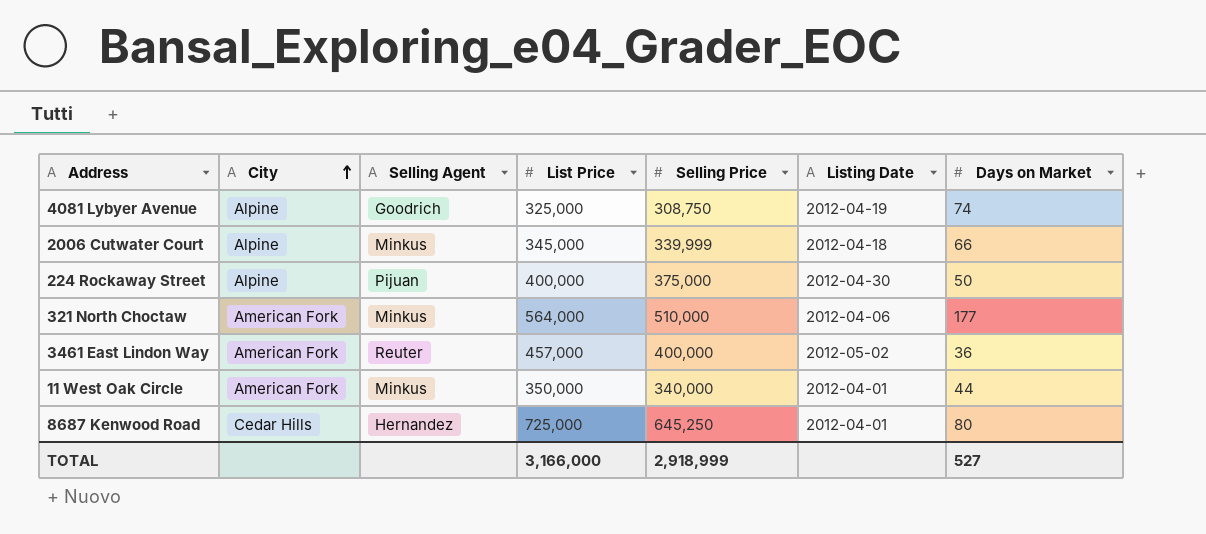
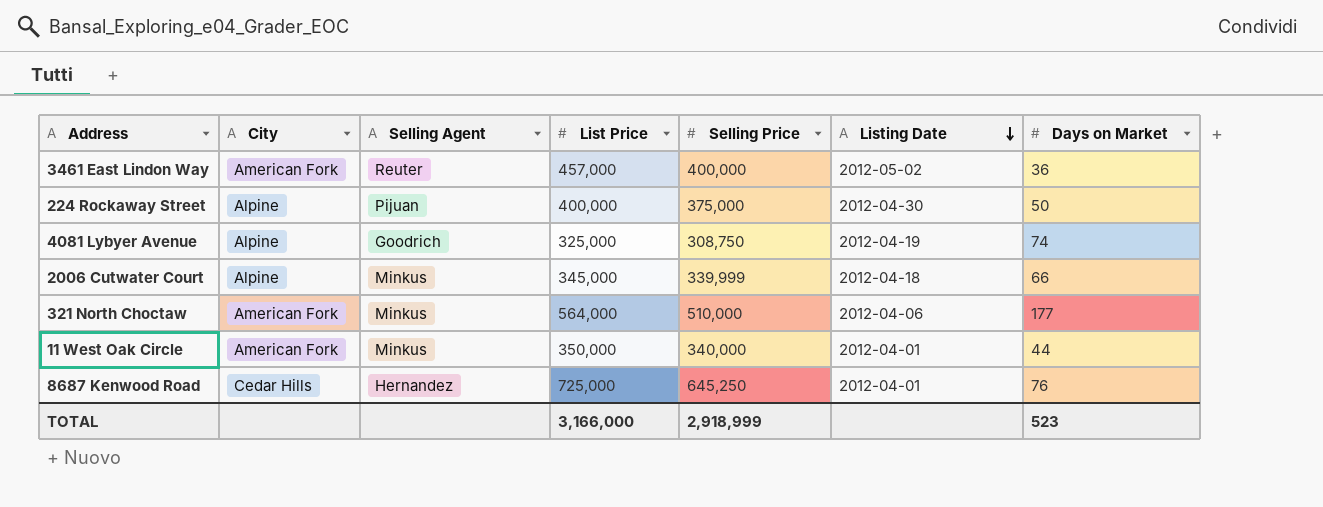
row order: City ascending -> Listing Date descending
8687 Kenwood Road | Days on Market: 80 -> 76
TOTAL | Days on Market: 527 -> 523

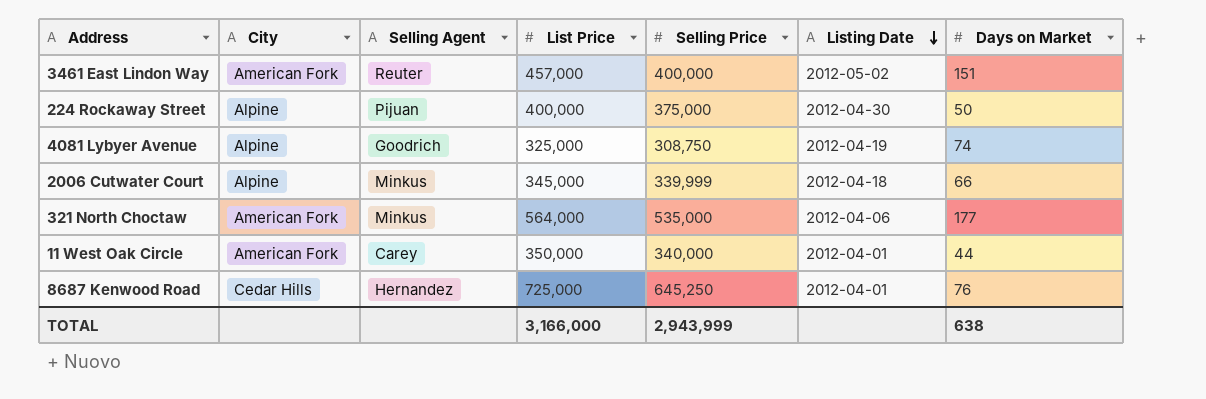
3461 East Lindon Way | Days on Market: 36 -> 151
321 North Choctaw | Selling Price: 510,000 -> 535,000
11 West Oak Circle | Selling Agent: Minkus -> Carey
TOTAL | Selling Price: 2,918,999 -> 2,943,999
TOTAL | Days on Market: 523 -> 638

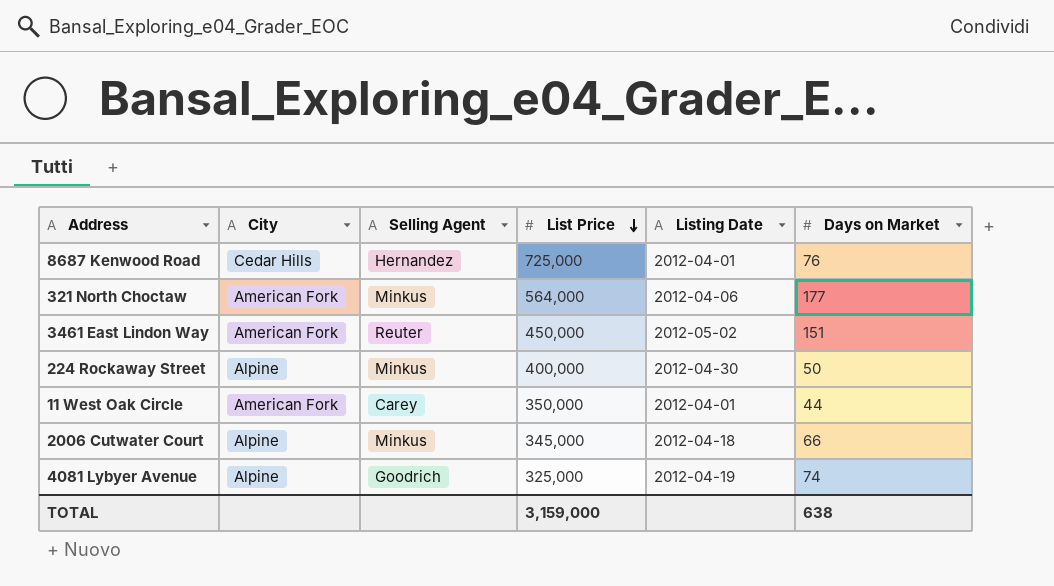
row order: Listing Date descending -> List Price descending
column Selling Price | position: 5 -> none
3461 East Lindon Way | List Price: 457,000 -> 450,000
224 Rockaway Street | Selling Agent: Pijuan -> Minkus
TOTAL | List Price: 3,166,000 -> 3,159,000

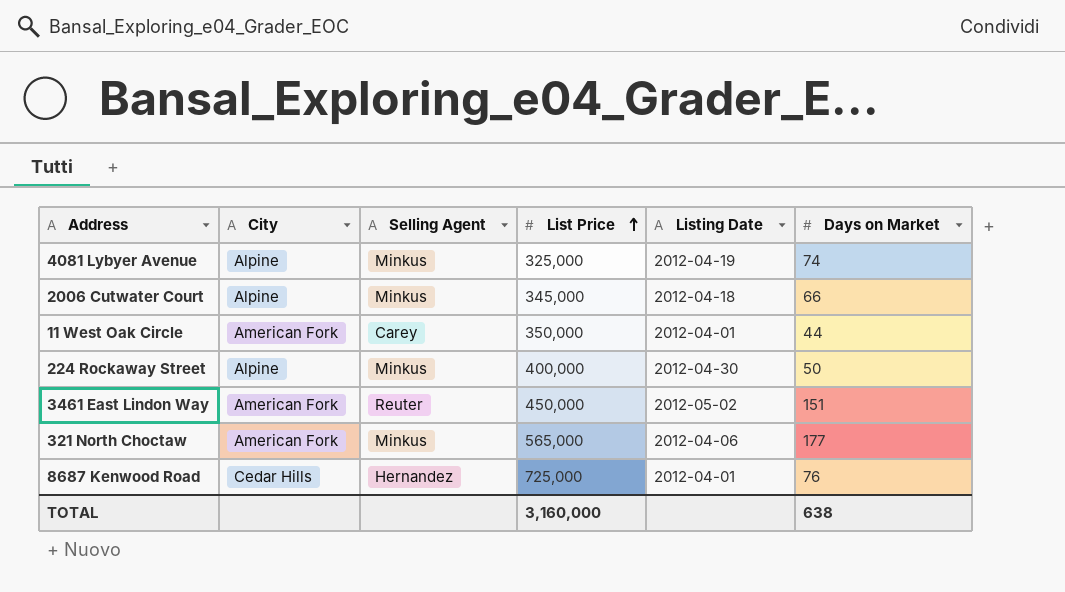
row order: List Price descending -> List Price ascending
4081 Lybyer Avenue | Selling Agent: Goodrich -> Minkus
321 North Choctaw | List Price: 564,000 -> 565,000
TOTAL | List Price: 3,159,000 -> 3,160,000

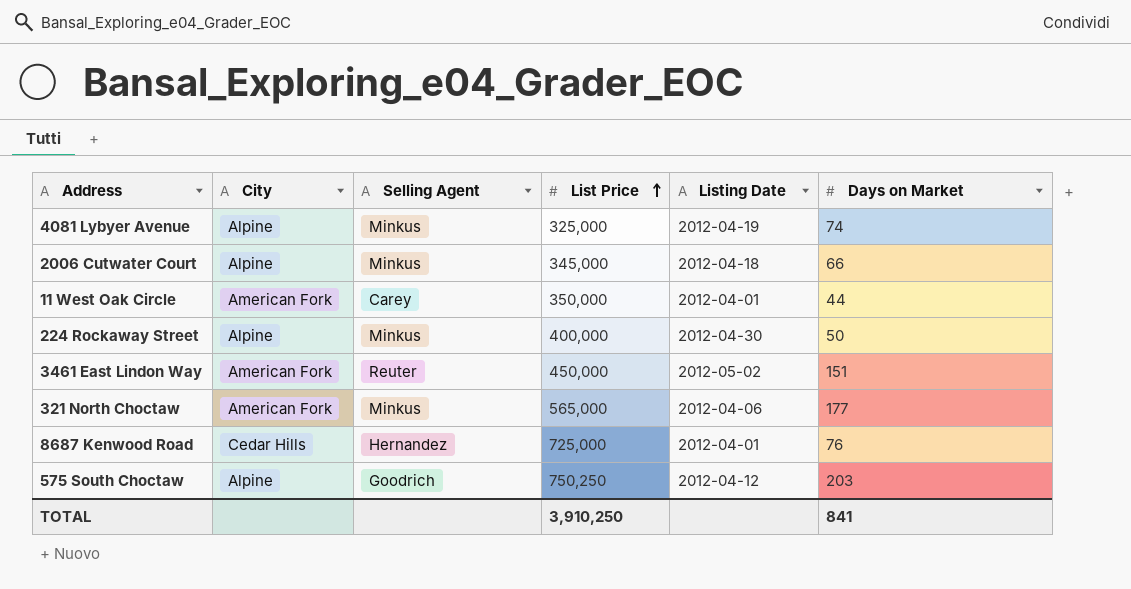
row 575 South Choctaw: none -> Alpine | Goodrich | 750,250 | 2012-04-12 | 203
TOTAL | List Price: 3,160,000 -> 3,910,250
TOTAL | Days on Market: 638 -> 841

